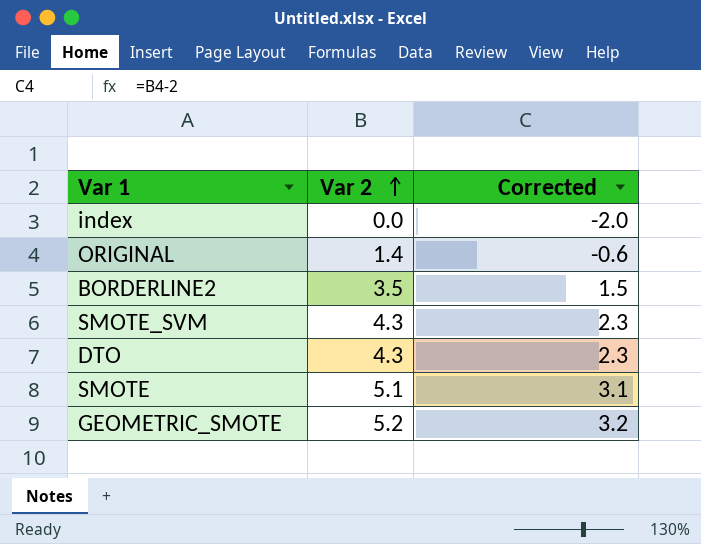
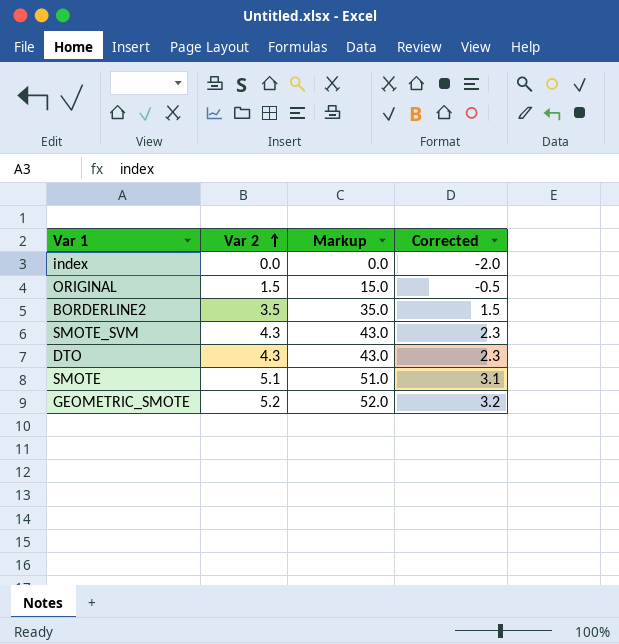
column Markup | formula: none -> [Var 2] * 10
ORIGINAL | Var 2: 1.4 -> 1.5
ORIGINAL | Corrected: -0.6 -> -0.5

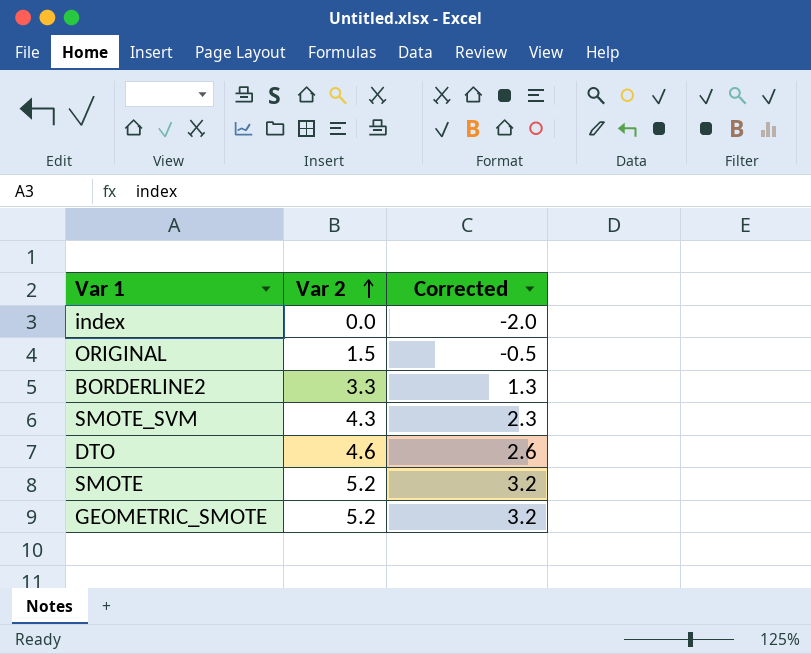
column Markup | formula: [Var 2] * 10 -> none
BORDERLINE2 | Var 2: 3.5 -> 3.3
BORDERLINE2 | Corrected: 1.5 -> 1.3
DTO | Var 2: 4.3 -> 4.6
DTO | Corrected: 2.3 -> 2.6
SMOTE | Var 2: 5.1 -> 5.2
SMOTE | Corrected: 3.1 -> 3.2

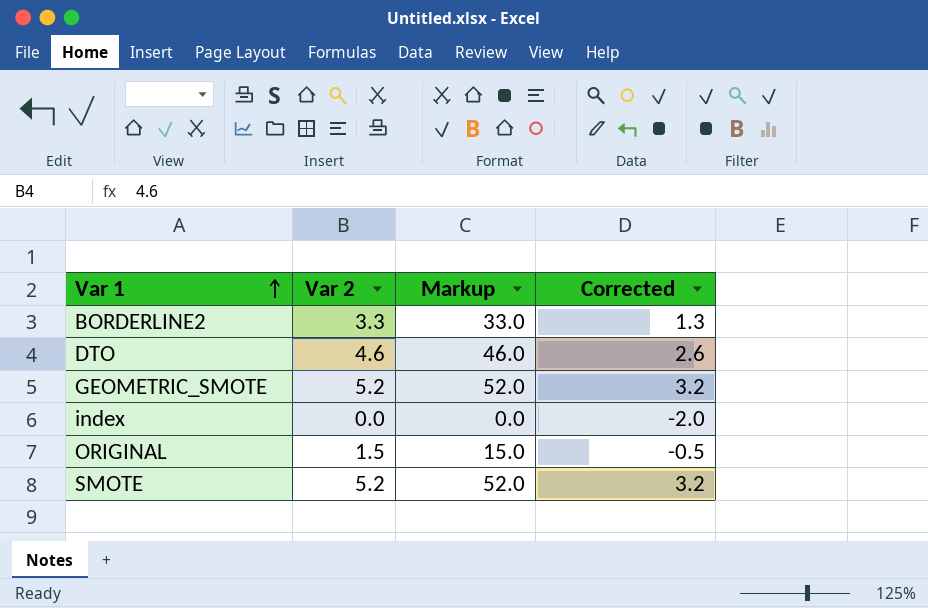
row order: Var 2 ascending -> Var 1 ascending
column Markup | formula: none -> [Var 2] * 10
row SMOTE_SVM: 4.3 | 2.3 -> none

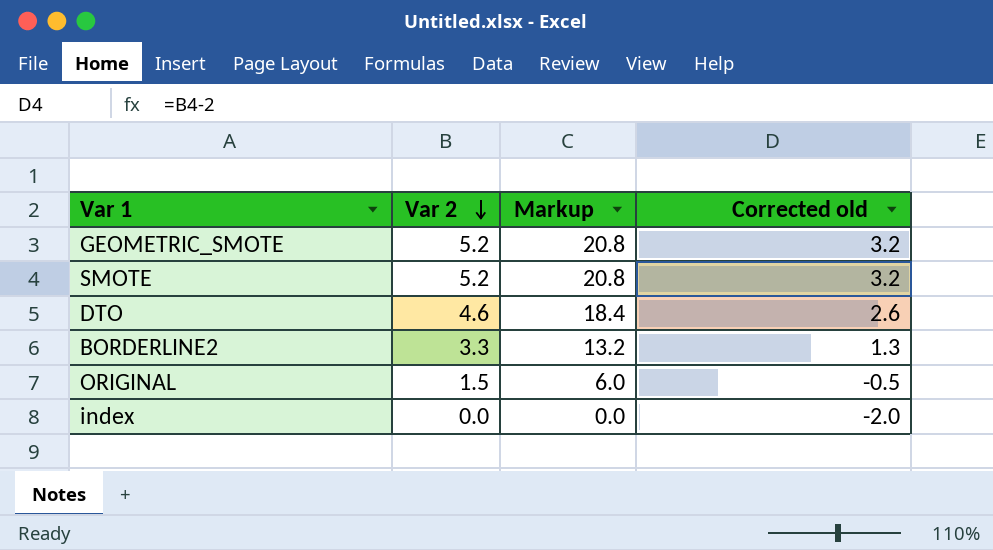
row order: Var 1 ascending -> Var 2 descending
column Markup | formula: [Var 2] * 10 -> [Var 2] * 4
column name: Corrected -> Corrected old

